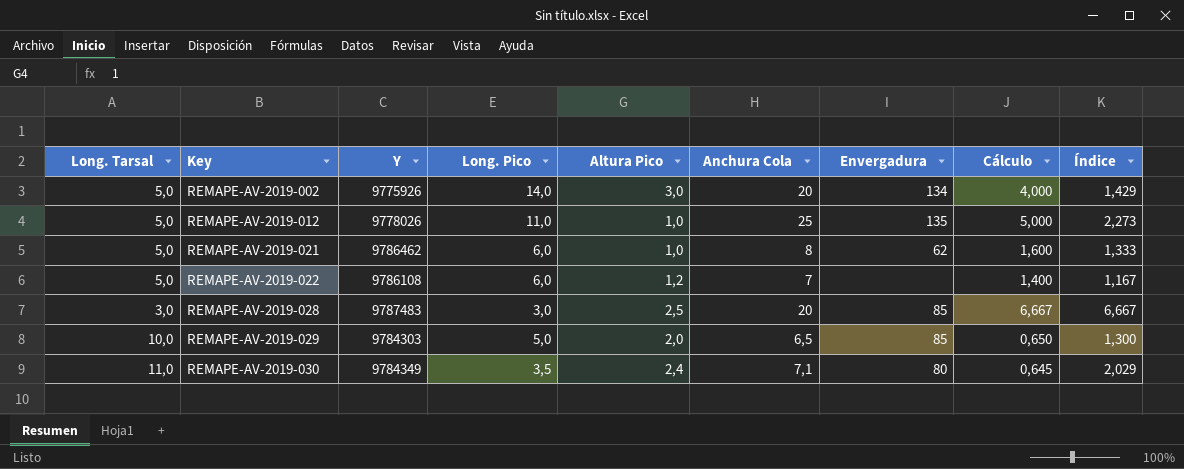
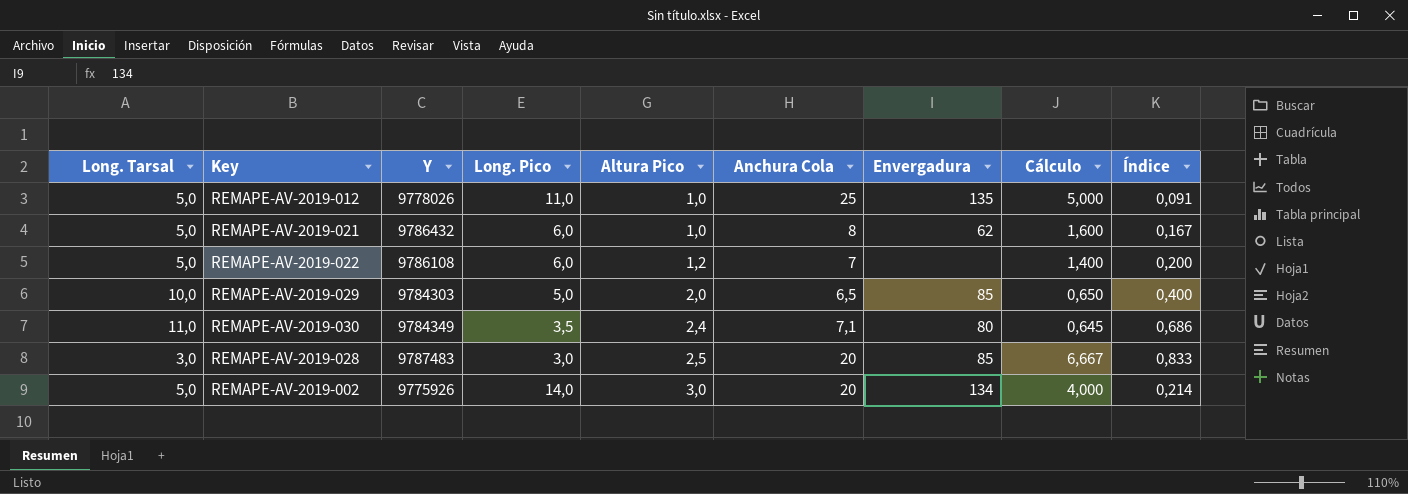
row order: Key ascending -> Altura Pico ascending
column Índice | formula: [Anchura Cola] / [Long. Pico] -> [Altura Pico] / [Long. Pico]
REMAPE-AV-2019-021 | Y: 9786462 -> 9786432

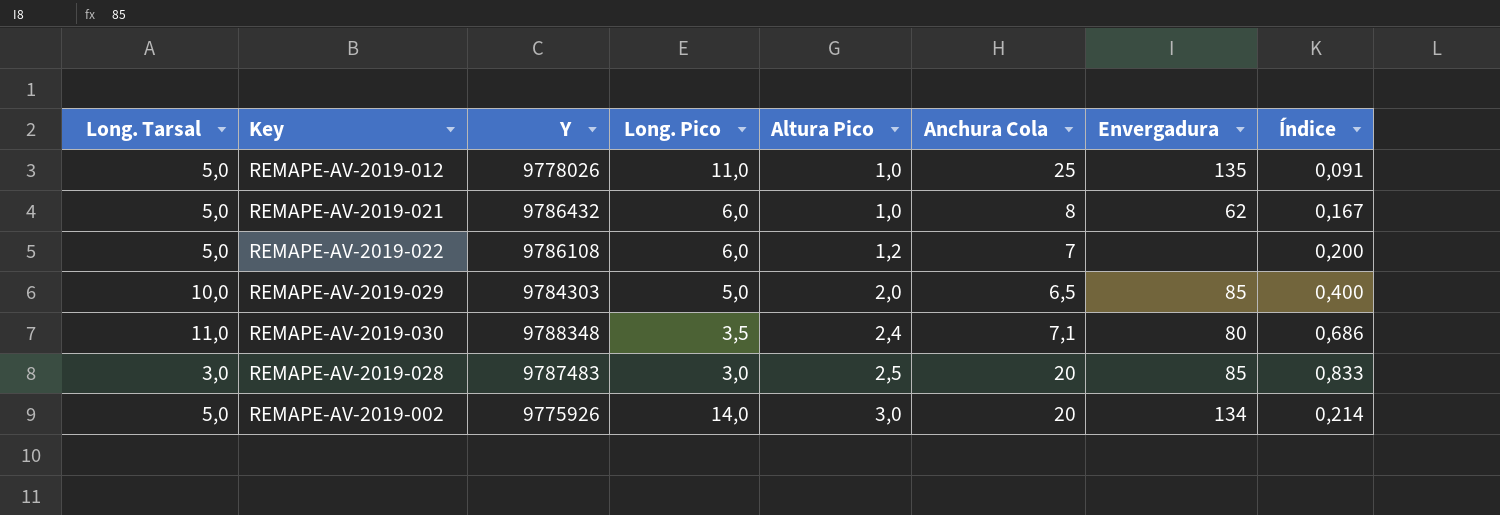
column Cálculo | formula: [Anchura Cola] / [Long. Tarsal] -> none
REMAPE-AV-2019-030 | Y: 9784349 -> 9788348

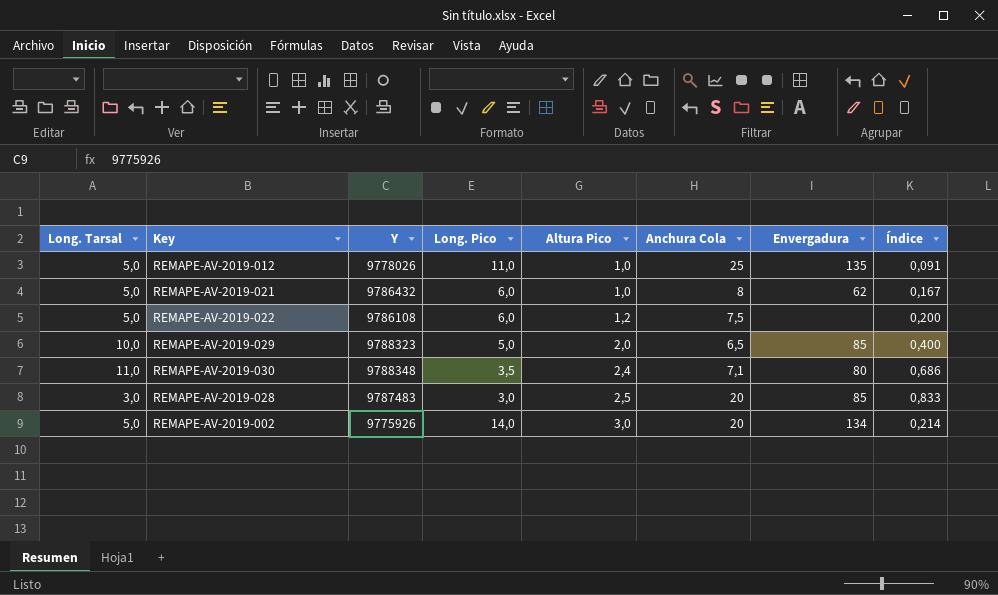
REMAPE-AV-2019-022 | Anchura Cola: 7 -> 7,5
REMAPE-AV-2019-029 | Y: 9784303 -> 9788323

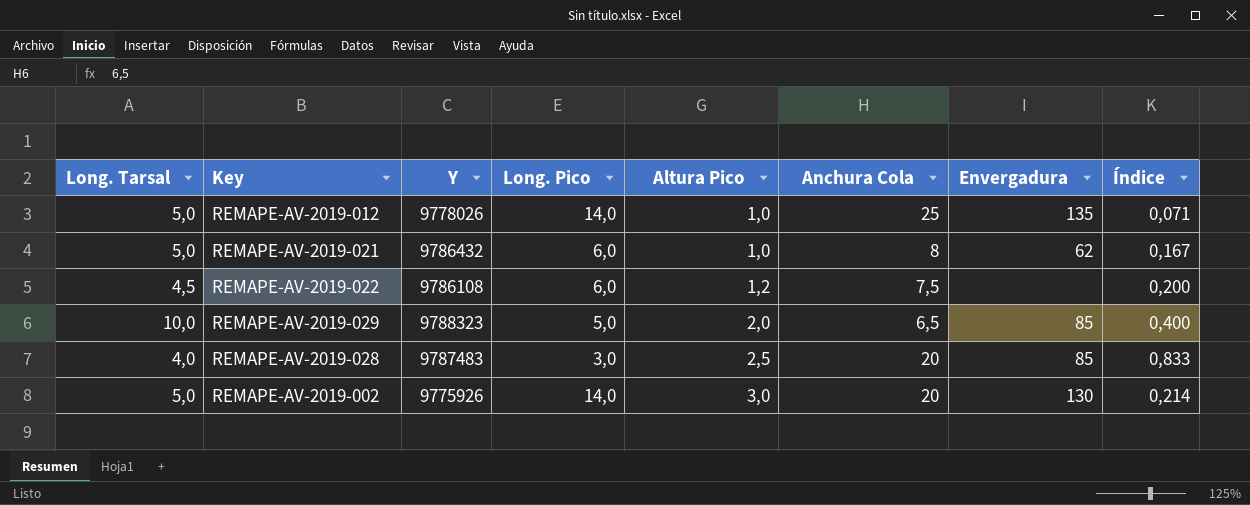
row REMAPE-AV-2019-030: 11,0 | 9788348 | 3,5 | 2,4 | 7,1 | 80 | 0,686 -> none
REMAPE-AV-2019-012 | Long. Pico: 11,0 -> 14,0
REMAPE-AV-2019-012 | Índice: 0,091 -> 0,071
REMAPE-AV-2019-022 | Long. Tarsal: 5,0 -> 4,5
REMAPE-AV-2019-028 | Long. Tarsal: 3,0 -> 4,0
REMAPE-AV-2019-002 | Envergadura: 134 -> 130

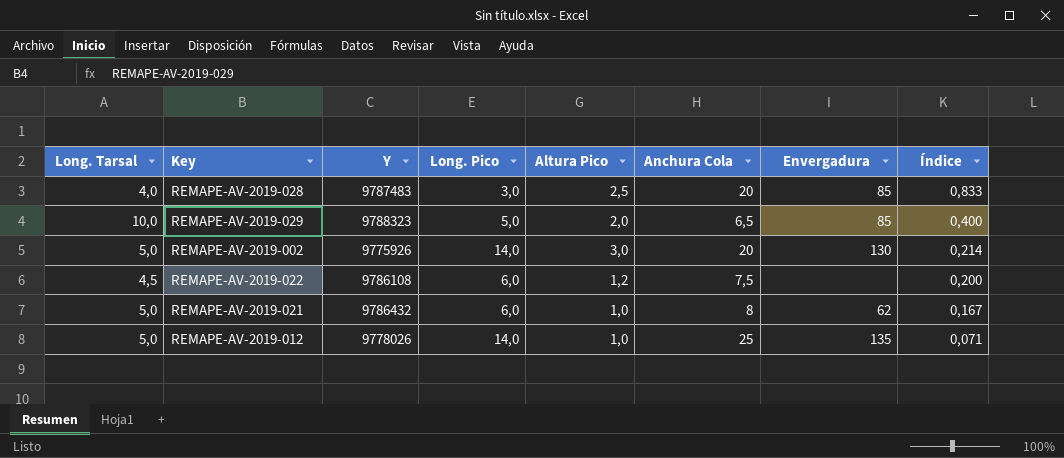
row order: Altura Pico ascending -> Índice descending

